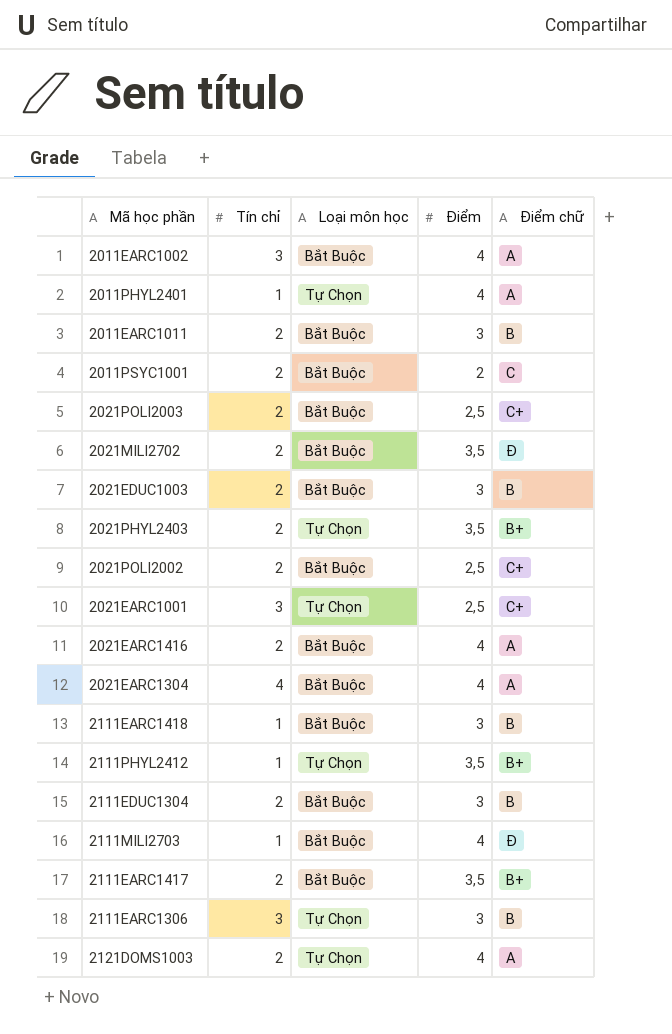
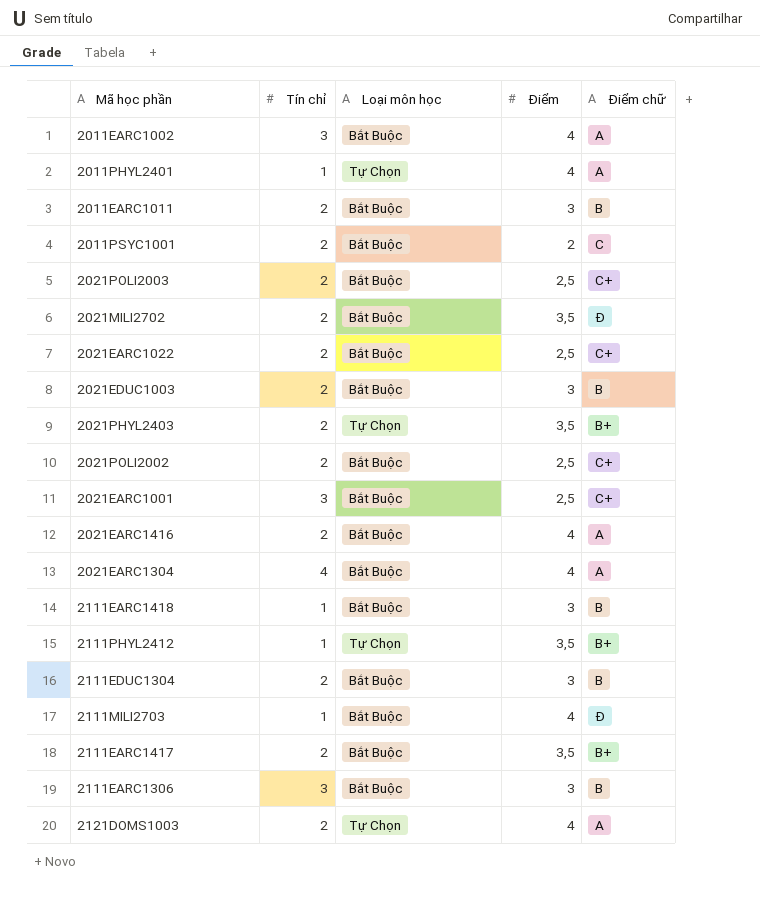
row 2021EARC1022: none -> 2 | Bắt Buộc | 2,5 | C+
2021EARC1001 | Loại môn học: Tự Chọn -> Bắt Buộc
2111EARC1306 | Loại môn học: Tự Chọn -> Bắt Buộc

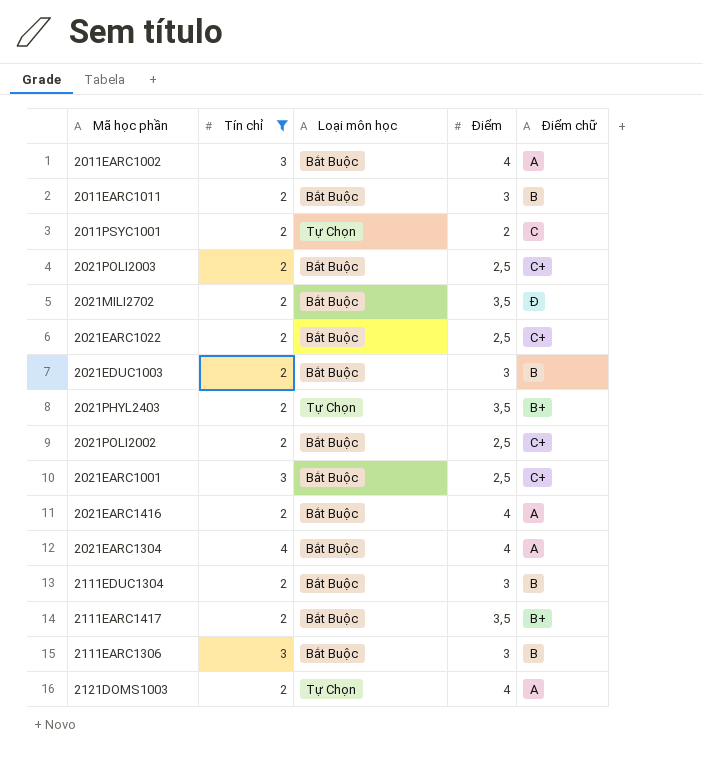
filter: none -> Tín chỉ != 1
2011PSYC1001 | Loại môn học: Bắt Buộc -> Tự Chọn

